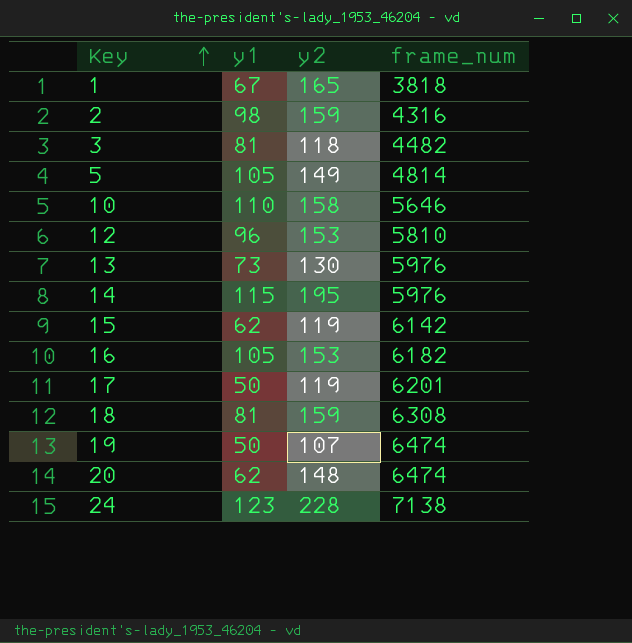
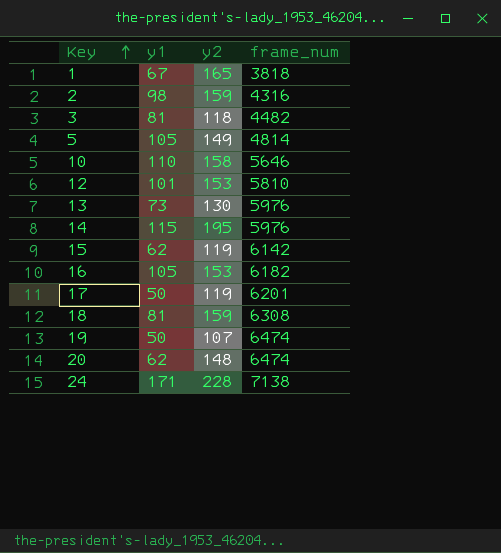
12 | y1: 96 -> 101
24 | y1: 123 -> 171

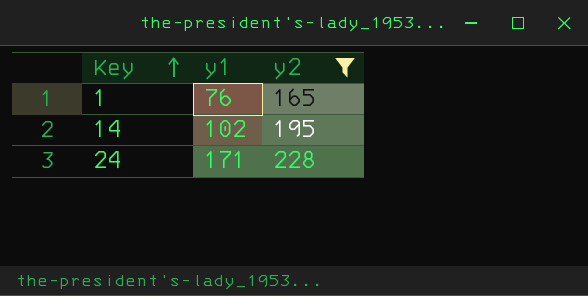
filter: none -> y2 >= 165
column frame_num | position: 4 -> none
1 | y1: 67 -> 76
14 | y1: 115 -> 102

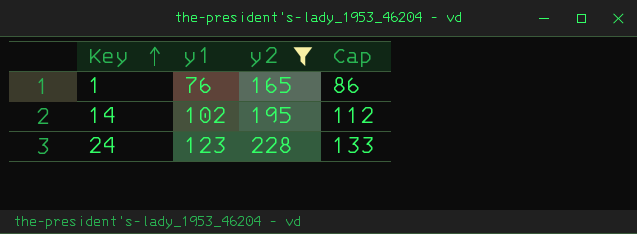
column Cap | formula: none -> [y1] + 10
24 | y1: 171 -> 123

